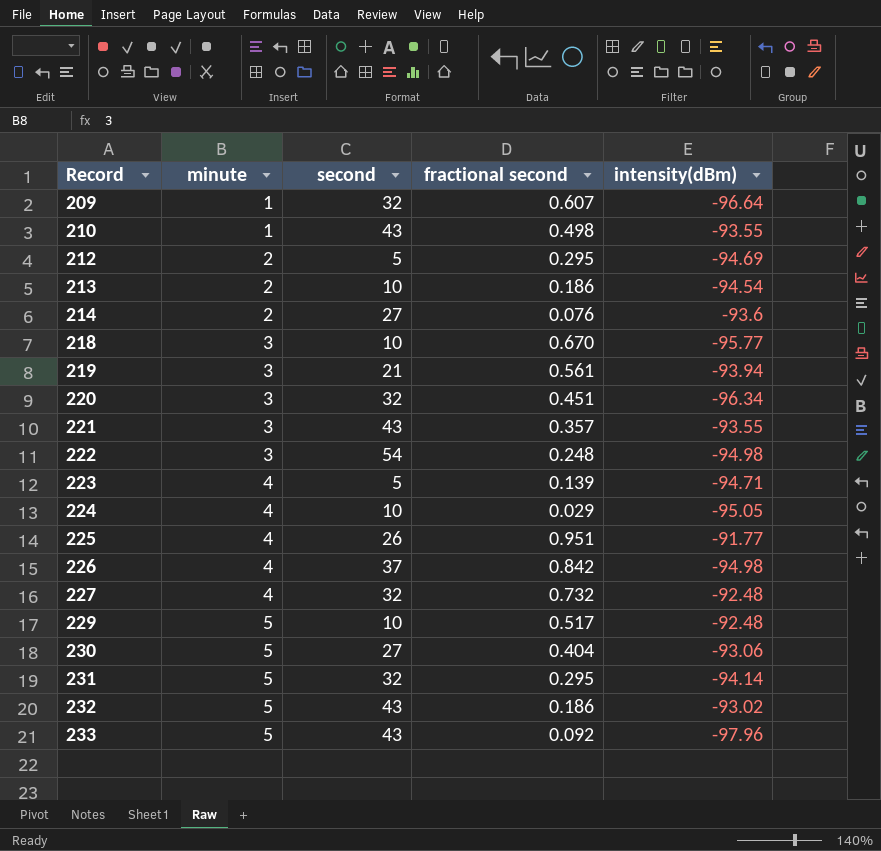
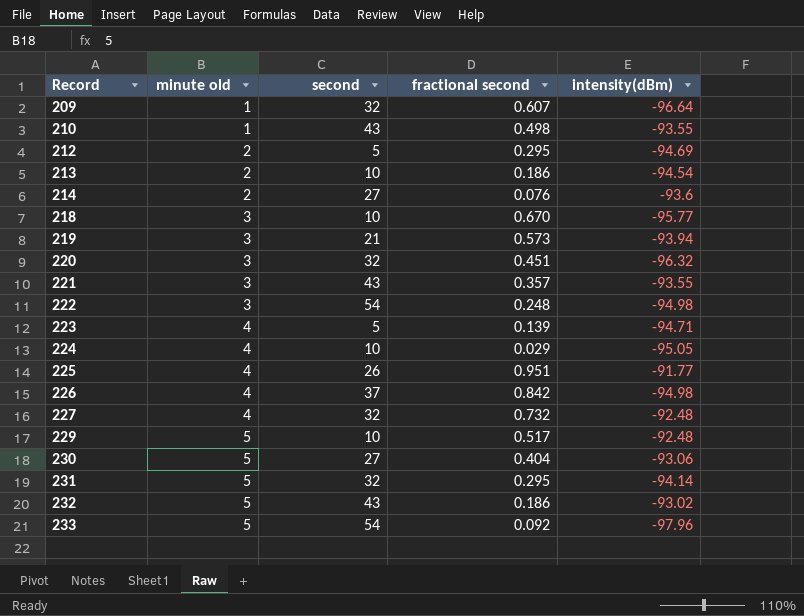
column name: minute -> minute old
219 | fractional second: 0.561 -> 0.573
220 | intensity(dBm): -96.34 -> -96.32
233 | second: 43 -> 54

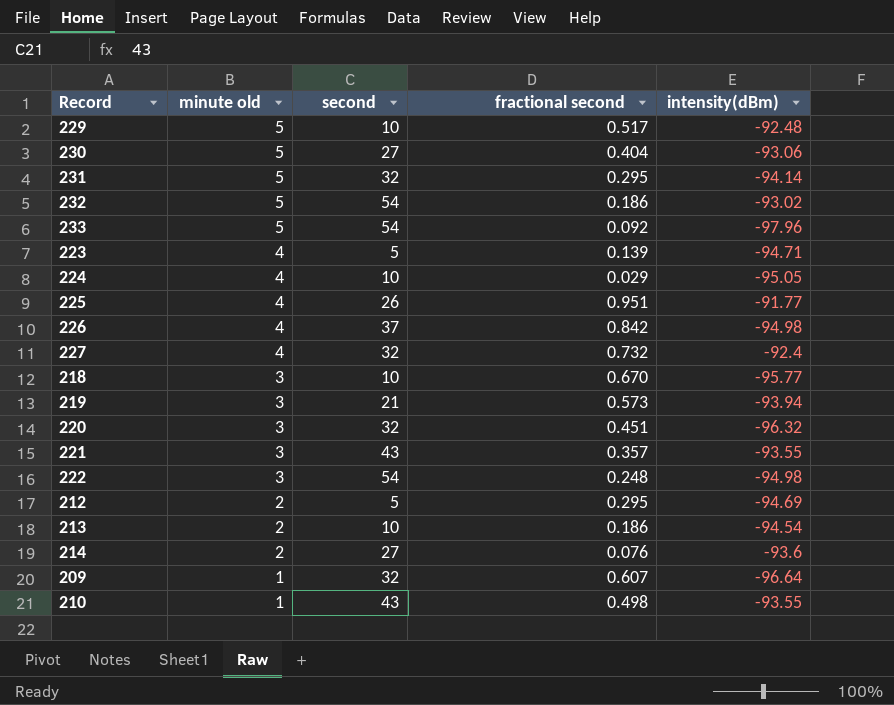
row order: Record ascending -> minute old descending
232 | second: 43 -> 54
227 | intensity(dBm): -92.48 -> -92.4

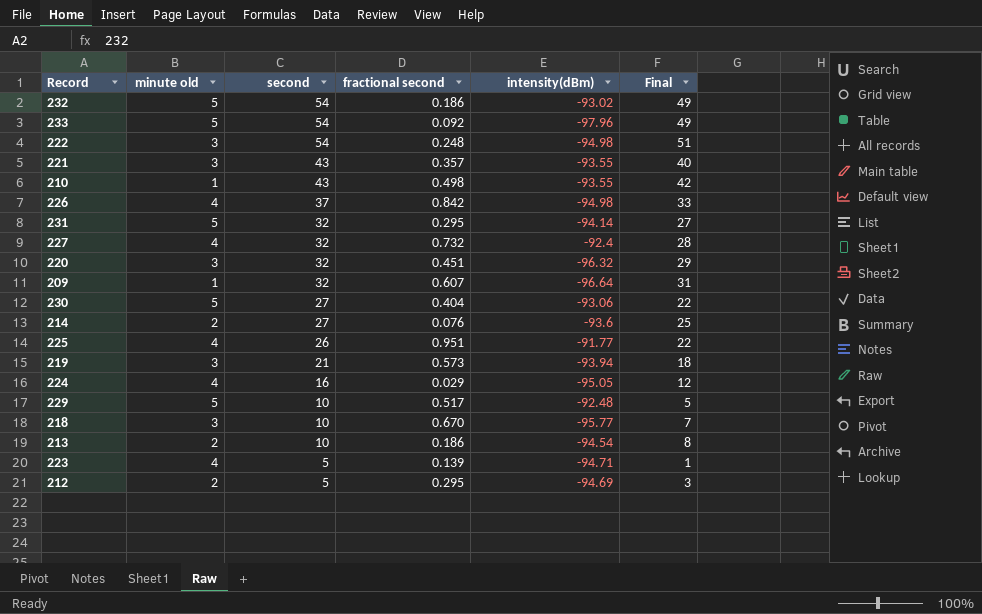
row order: minute old descending -> second descending
column Final | formula: none -> [second] - [minute old]
224 | second: 10 -> 16

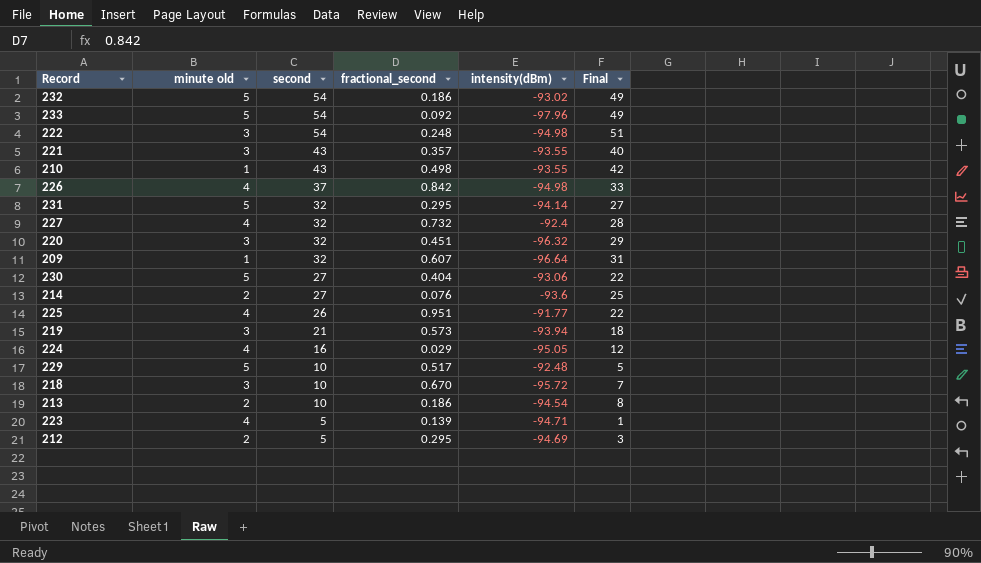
column name: fractional second -> fractional_second
218 | intensity(dBm): -95.77 -> -95.72

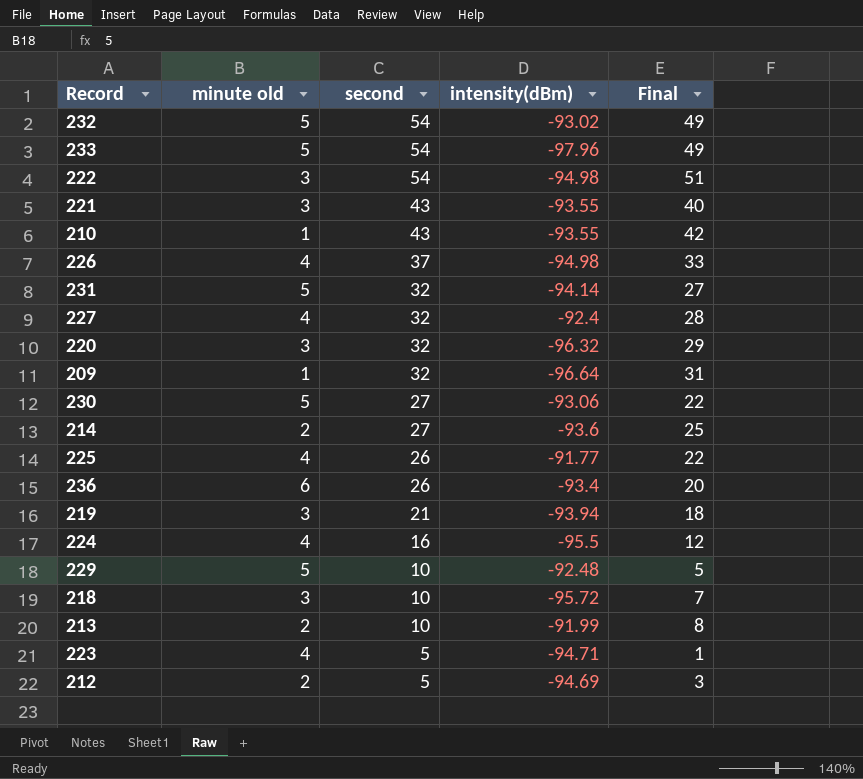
column fractional_second | position: 4 -> none
row 236: none -> 6 | 26 | -93.4 | 20
224 | intensity(dBm): -95.05 -> -95.5
213 | intensity(dBm): -94.54 -> -91.99

